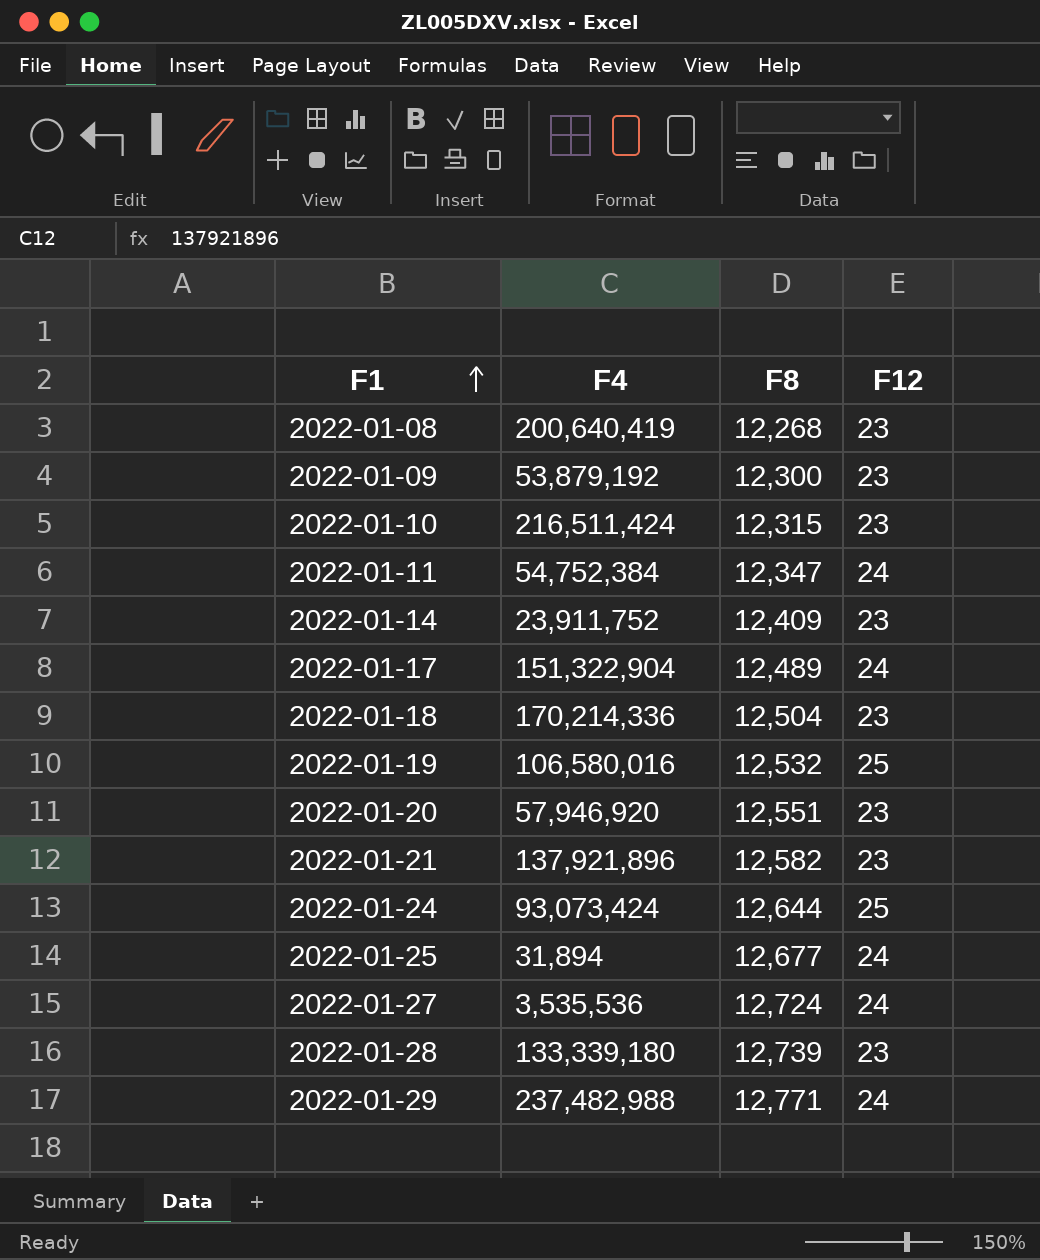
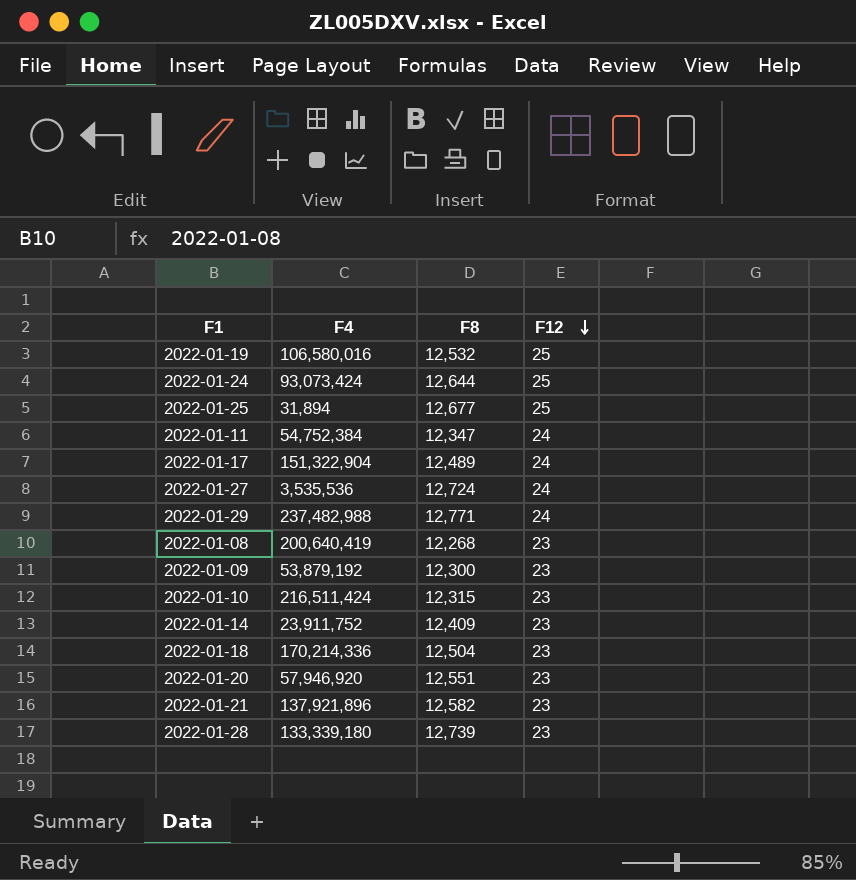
row order: F1 ascending -> F12 descending
2022-01-25 | F12: 24 -> 25

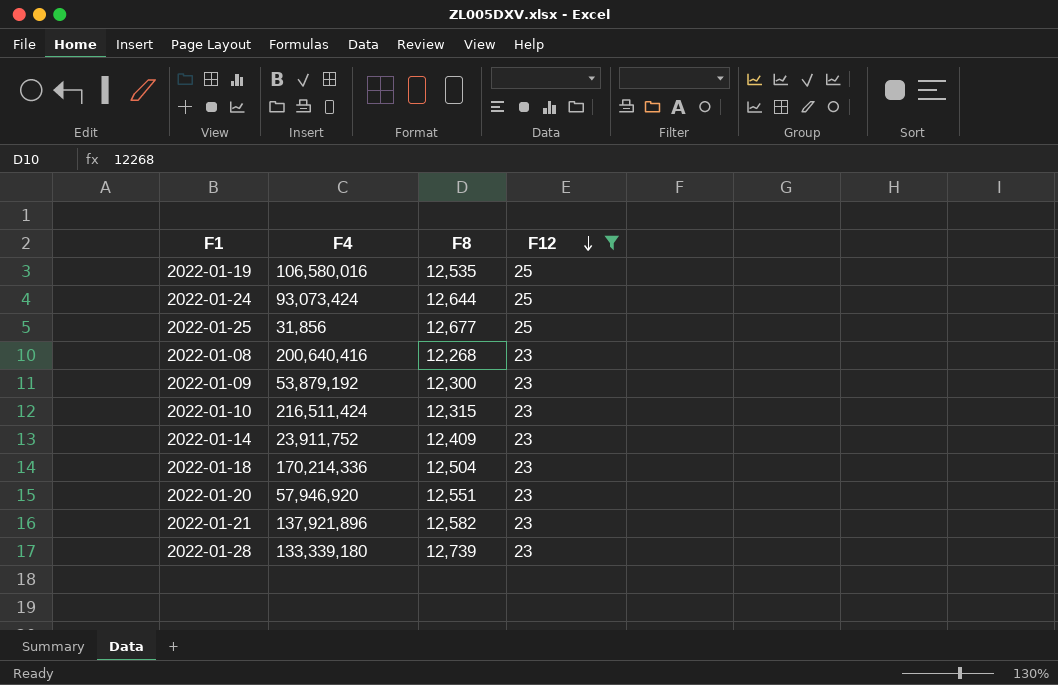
filter: none -> F12 != 24
2022-01-19 | F8: 12,532 -> 12,535
2022-01-25 | F4: 31,894 -> 31,856
2022-01-08 | F4: 200,640,419 -> 200,640,416

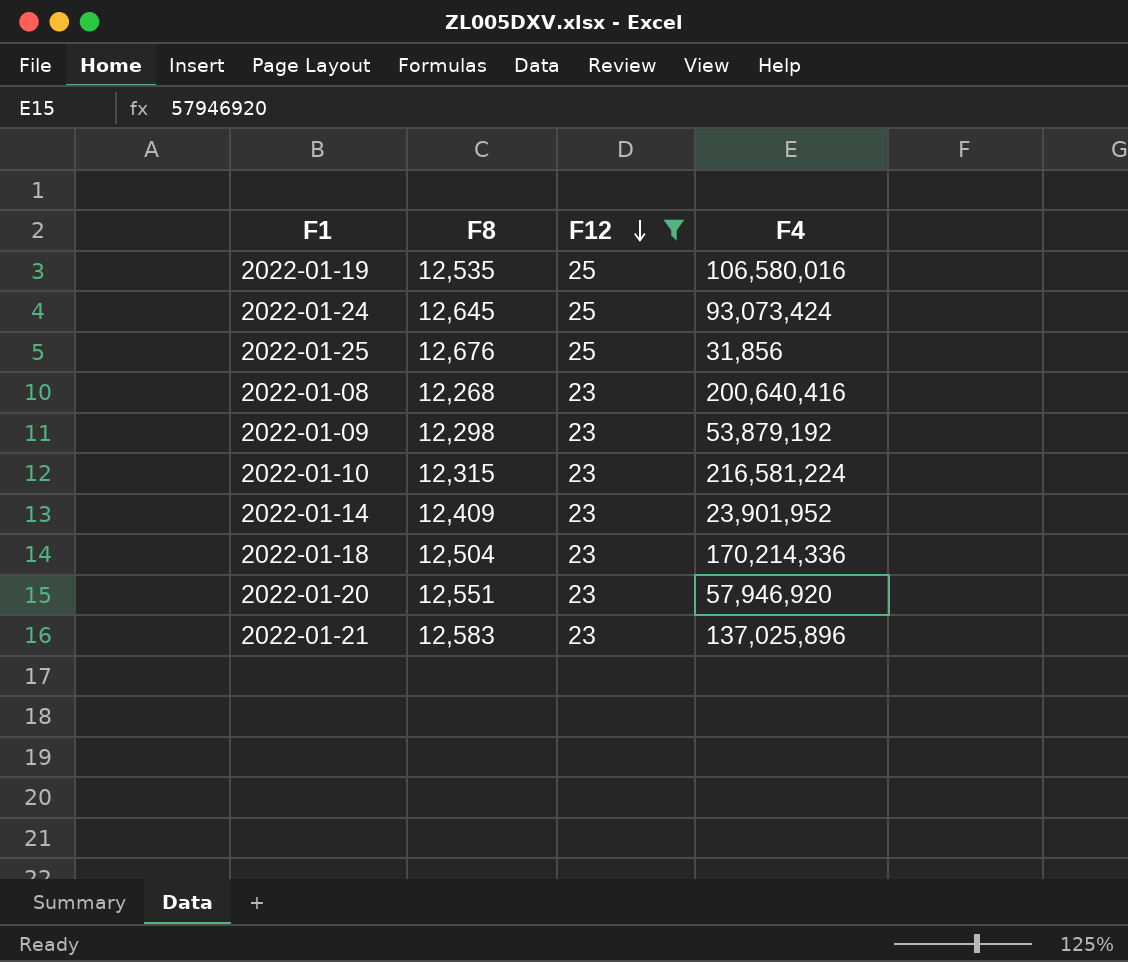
column F4 | position: 2 -> 4
row 2022-01-28: 133,339,180 | 12,739 | 23 -> none
2022-01-24 | F8: 12,644 -> 12,645
2022-01-25 | F8: 12,677 -> 12,676
2022-01-09 | F8: 12,300 -> 12,298
2022-01-10 | F4: 216,511,424 -> 216,581,224
2022-01-14 | F4: 23,911,752 -> 23,901,952
2022-01-21 | F8: 12,582 -> 12,583
2022-01-21 | F4: 137,921,896 -> 137,025,896

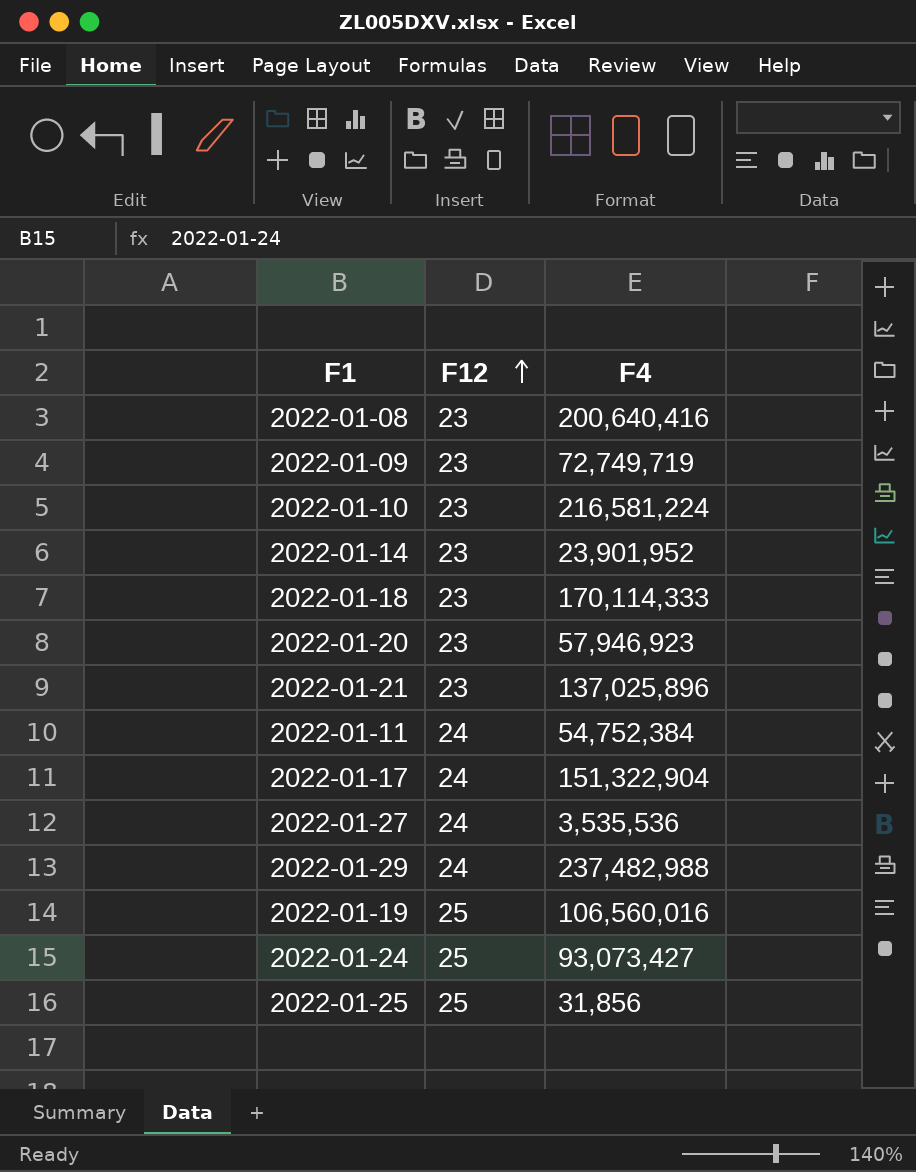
filter: F12 != 24 -> none
row order: F12 descending -> F12 ascending
column F8 | position: 2 -> none
2022-01-09 | F4: 53,879,192 -> 72,749,719
2022-01-18 | F4: 170,214,336 -> 170,114,333
2022-01-20 | F4: 57,946,920 -> 57,946,923
2022-01-19 | F4: 106,580,016 -> 106,560,016
2022-01-24 | F4: 93,073,424 -> 93,073,427

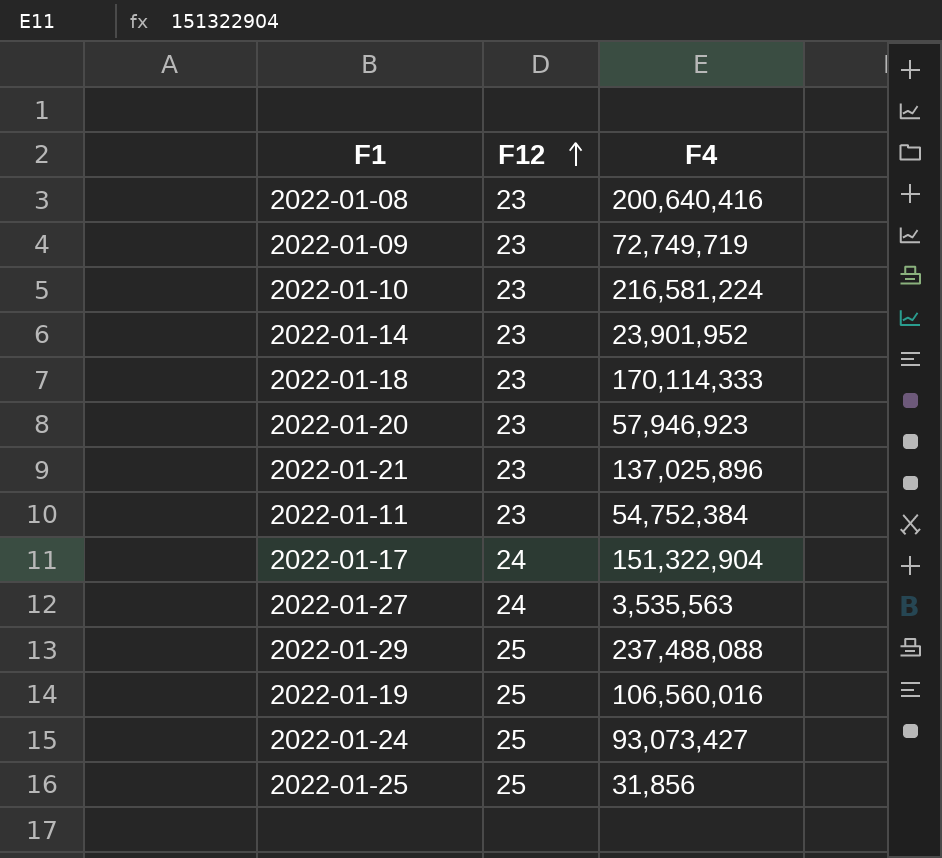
2022-01-11 | F12: 24 -> 23
2022-01-27 | F4: 3,535,536 -> 3,535,563
2022-01-29 | F12: 24 -> 25
2022-01-29 | F4: 237,482,988 -> 237,488,088

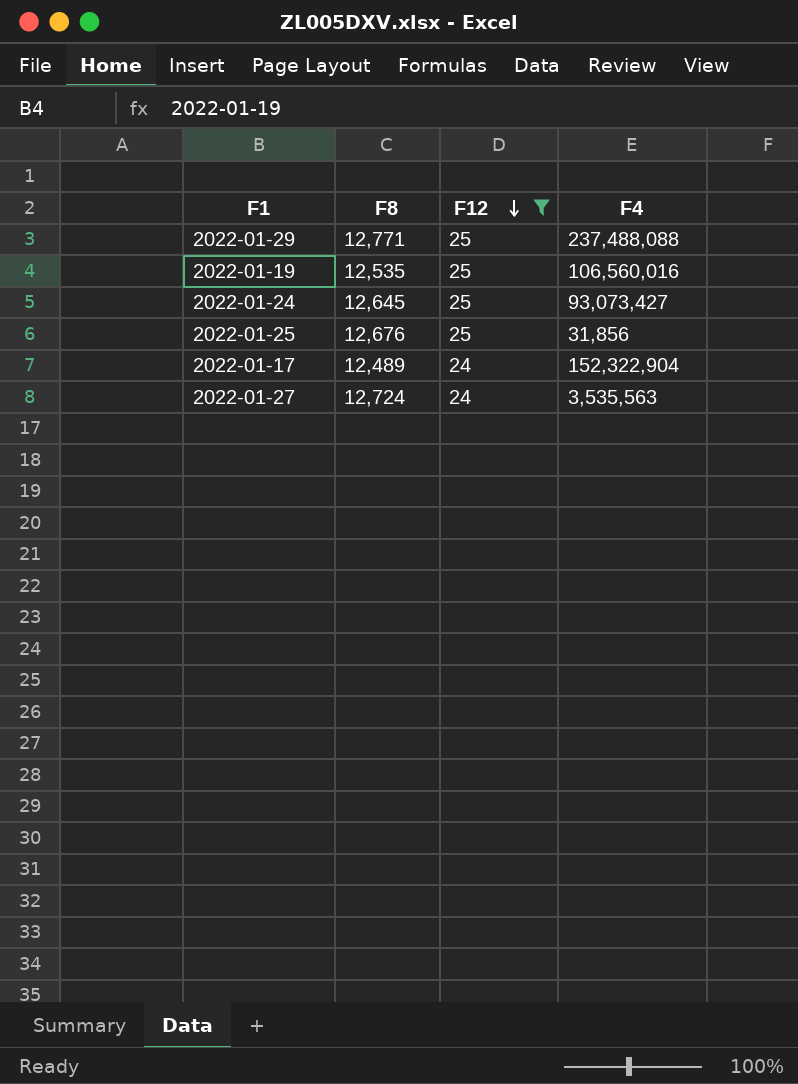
filter: none -> F12 != 23
row order: F12 ascending -> F12 descending
column F8 | position: none -> 2
2022-01-17 | F4: 151,322,904 -> 152,322,904

